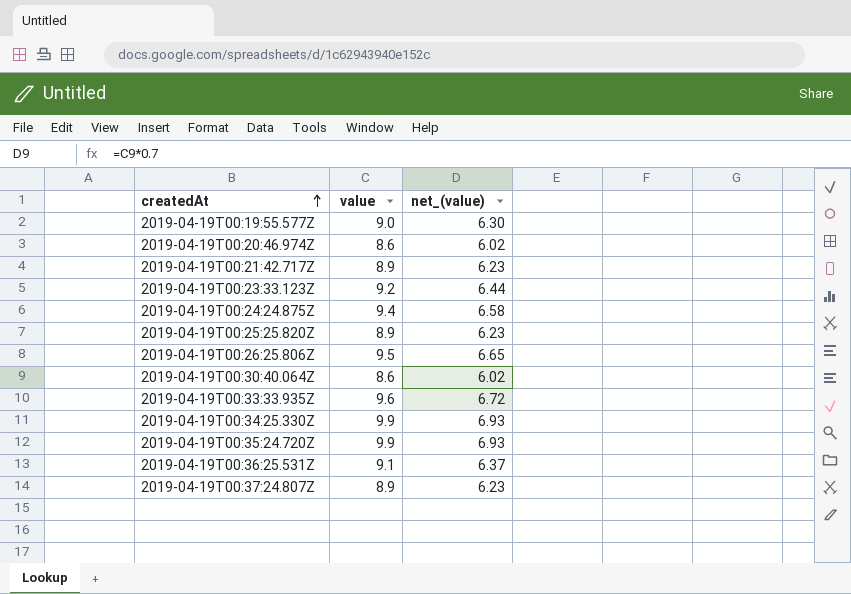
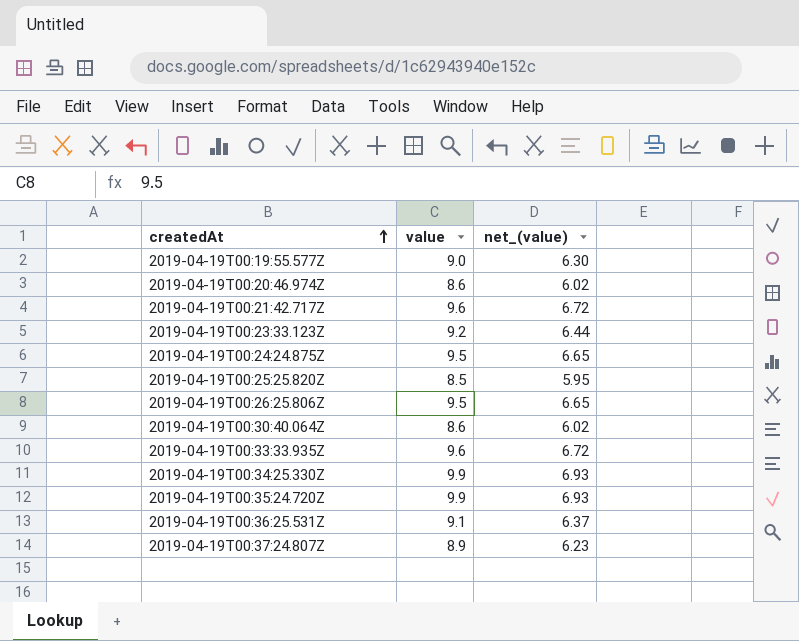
2019-04-19T00:21:42.717Z | value: 8.9 -> 9.6
2019-04-19T00:21:42.717Z | net_(value): 6.23 -> 6.72
2019-04-19T00:24:24.875Z | value: 9.4 -> 9.5
2019-04-19T00:24:24.875Z | net_(value): 6.58 -> 6.65
2019-04-19T00:25:25.820Z | value: 8.9 -> 8.5
2019-04-19T00:25:25.820Z | net_(value): 6.23 -> 5.95

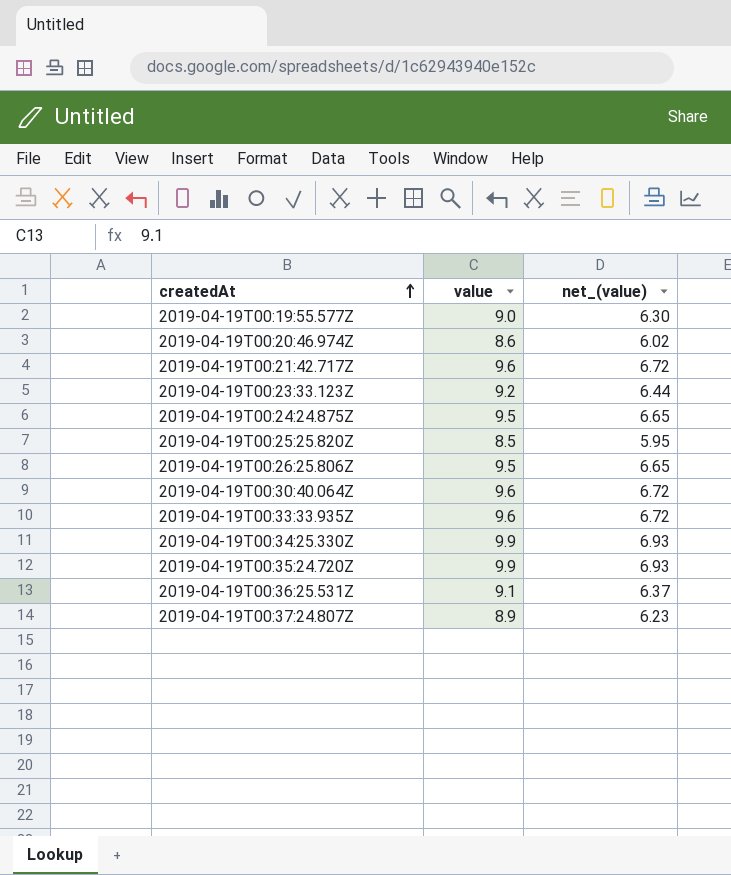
2019-04-19T00:30:40.064Z | value: 8.6 -> 9.6
2019-04-19T00:30:40.064Z | net_(value): 6.02 -> 6.72

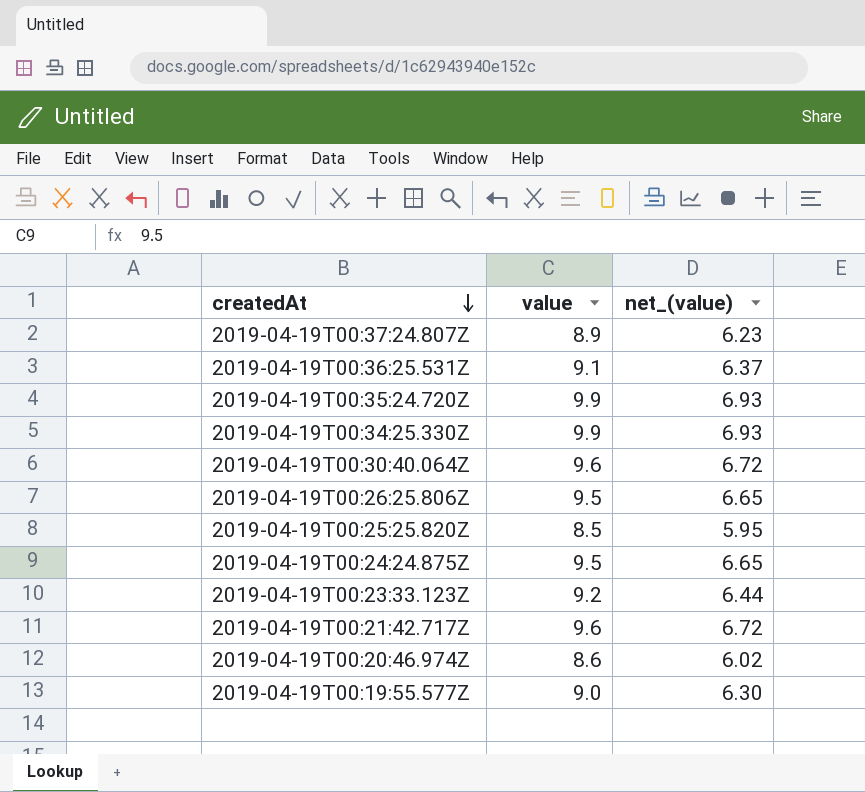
row order: createdAt ascending -> createdAt descending
row 2019-04-19T00:33:33.935Z: 9.6 | 6.72 -> none

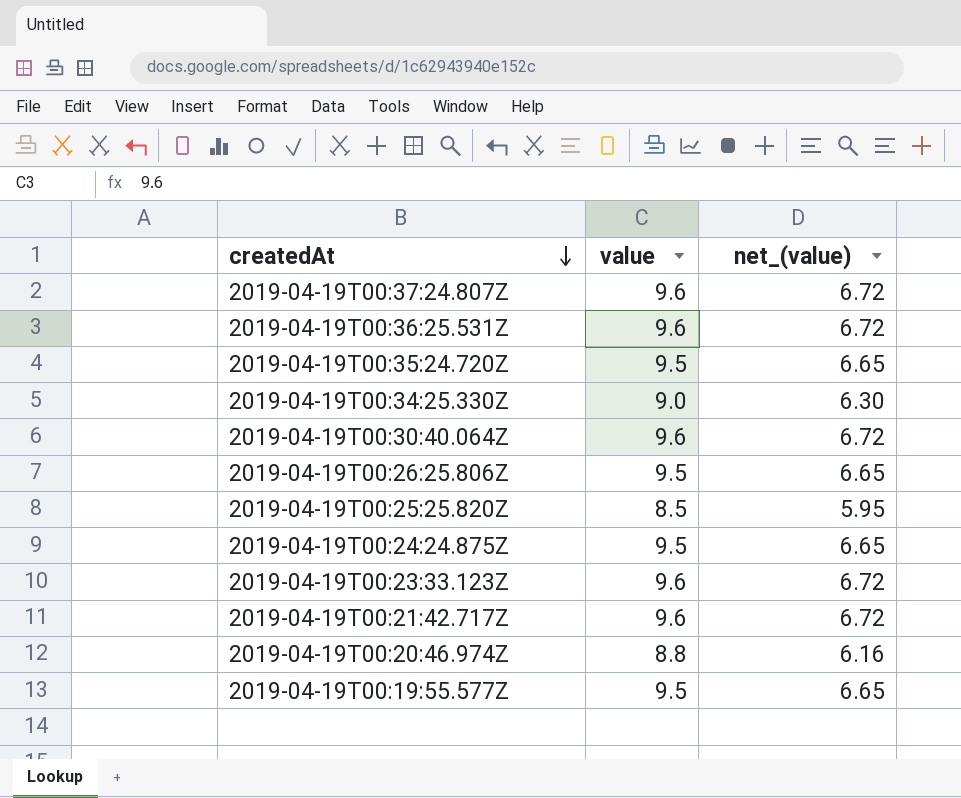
2019-04-19T00:37:24.807Z | value: 8.9 -> 9.6
2019-04-19T00:37:24.807Z | net_(value): 6.23 -> 6.72
2019-04-19T00:36:25.531Z | value: 9.1 -> 9.6
2019-04-19T00:36:25.531Z | net_(value): 6.37 -> 6.72
2019-04-19T00:35:24.720Z | value: 9.9 -> 9.5
2019-04-19T00:35:24.720Z | net_(value): 6.93 -> 6.65
2019-04-19T00:34:25.330Z | value: 9.9 -> 9.0
2019-04-19T00:34:25.330Z | net_(value): 6.93 -> 6.30
2019-04-19T00:23:33.123Z | value: 9.2 -> 9.6
2019-04-19T00:23:33.123Z | net_(value): 6.44 -> 6.72
2019-04-19T00:20:46.974Z | value: 8.6 -> 8.8
2019-04-19T00:20:46.974Z | net_(value): 6.02 -> 6.16
2019-04-19T00:19:55.577Z | value: 9.0 -> 9.5
2019-04-19T00:19:55.577Z | net_(value): 6.30 -> 6.65

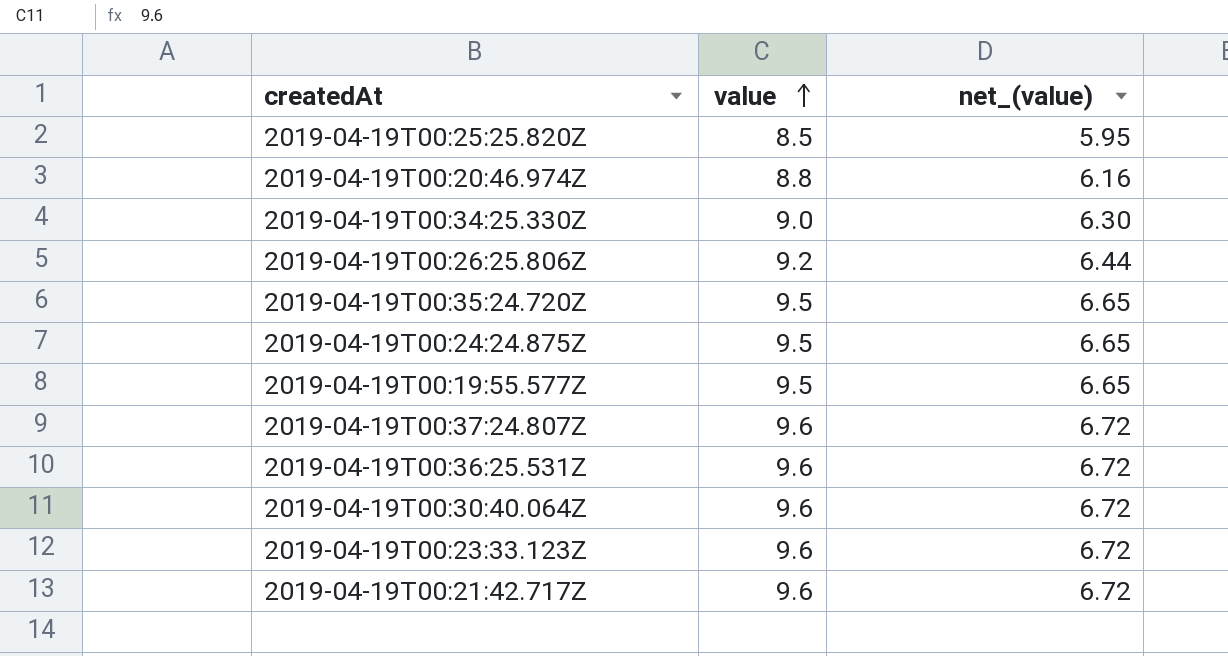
row order: createdAt descending -> value ascending
2019-04-19T00:26:25.806Z | value: 9.5 -> 9.2
2019-04-19T00:26:25.806Z | net_(value): 6.65 -> 6.44

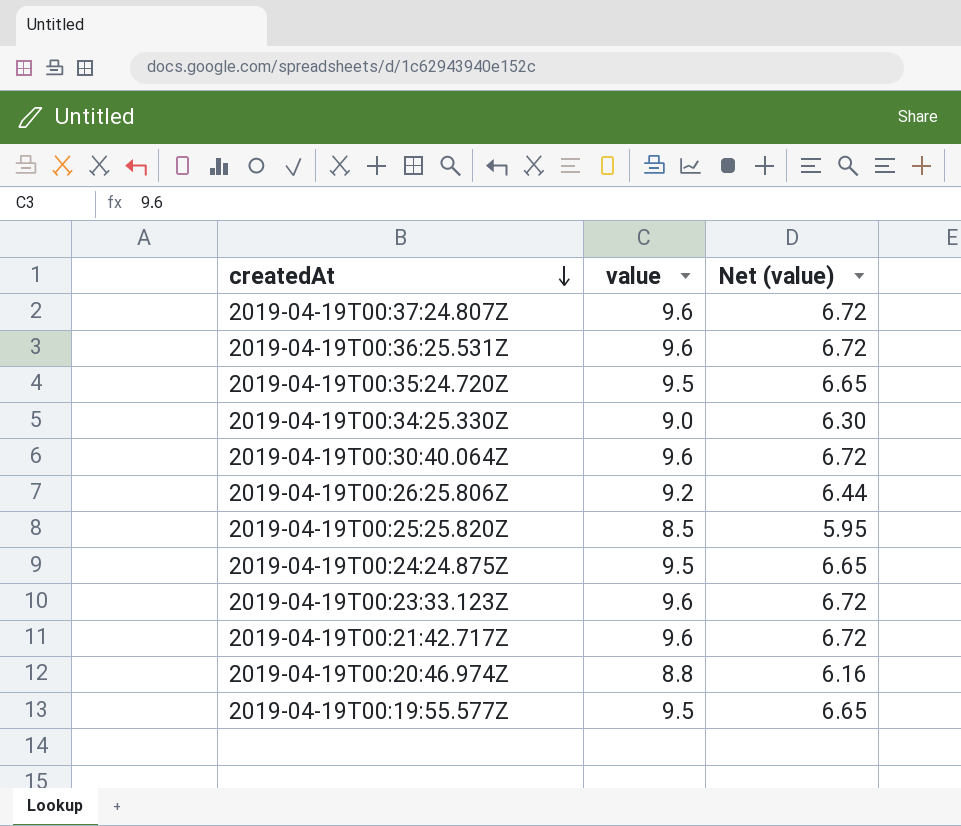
row order: value ascending -> createdAt descending
column name: net_(value) -> Net (value)

